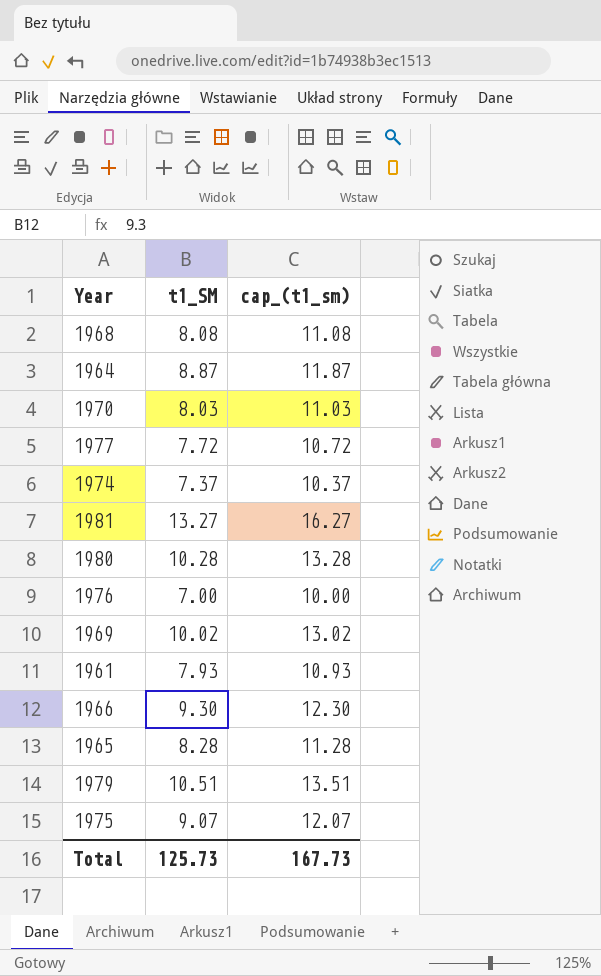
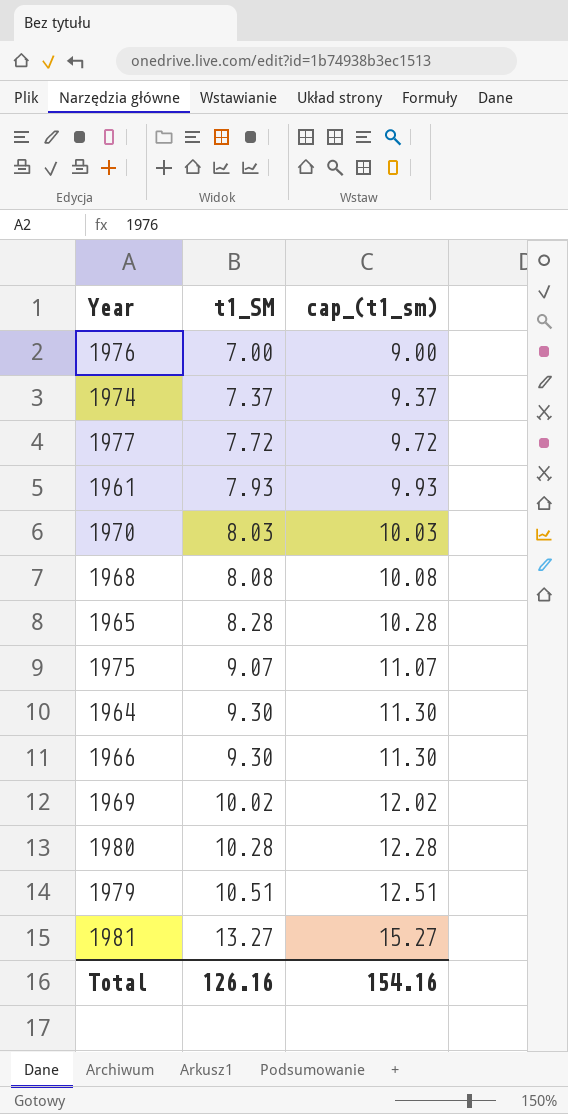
row order: none -> t1_SM ascending
column cap_(t1_sm) | formula: [t1_SM] + 3 -> [t1_SM] + 2
1964 | t1_SM: 8.87 -> 9.30
Total | t1_SM: 125.73 -> 126.16
Total | cap_(t1_sm): 167.73 -> 154.16

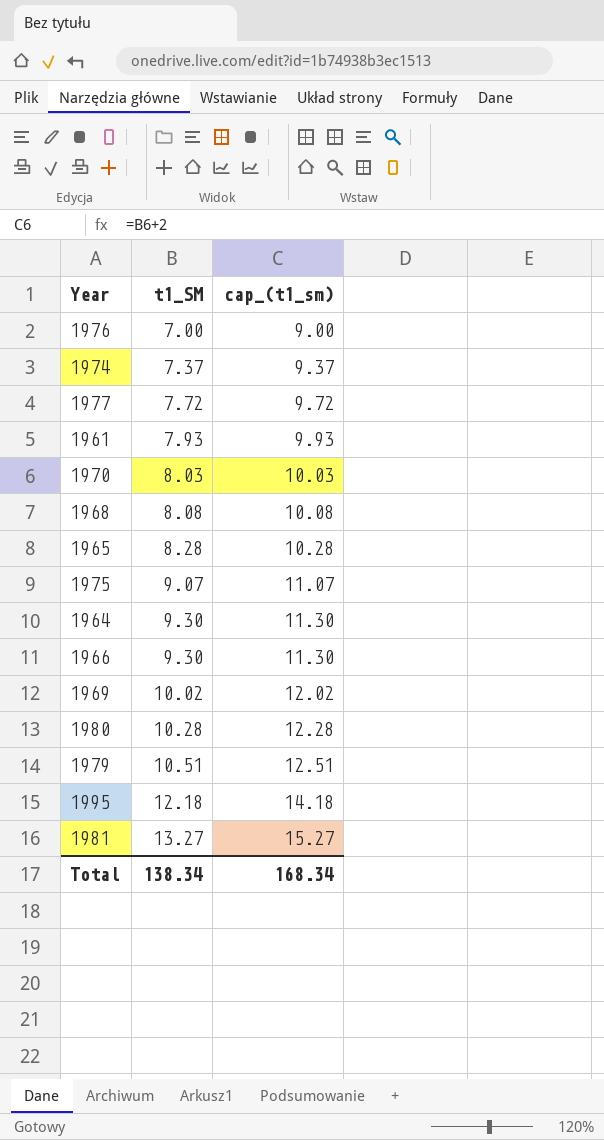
row 1995: none -> 12.18 | 14.18
Total | t1_SM: 126.16 -> 138.34
Total | cap_(t1_sm): 154.16 -> 168.34

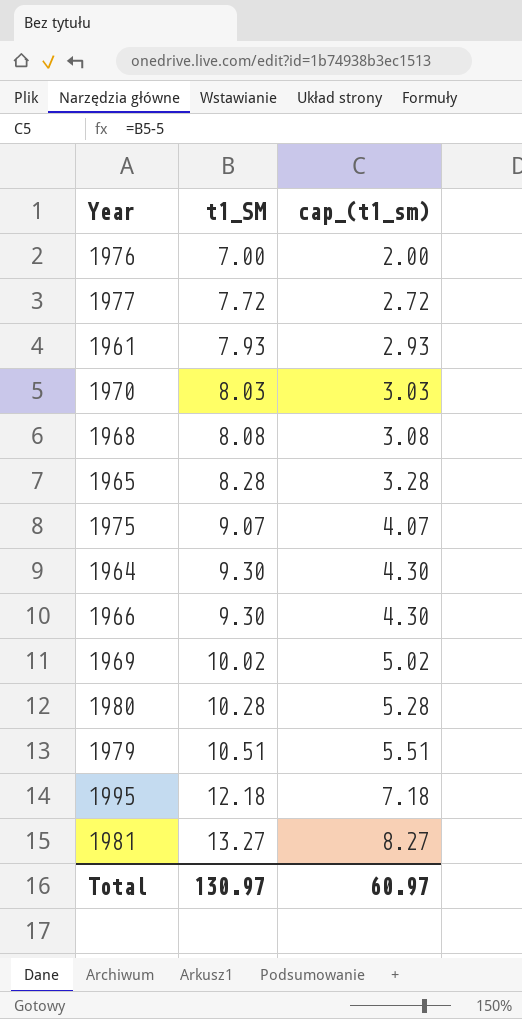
column cap_(t1_sm) | formula: [t1_SM] + 2 -> [t1_SM] - 5
row 1974: 7.37 | 9.37 -> none
Total | t1_SM: 138.34 -> 130.97
Total | cap_(t1_sm): 168.34 -> 60.97

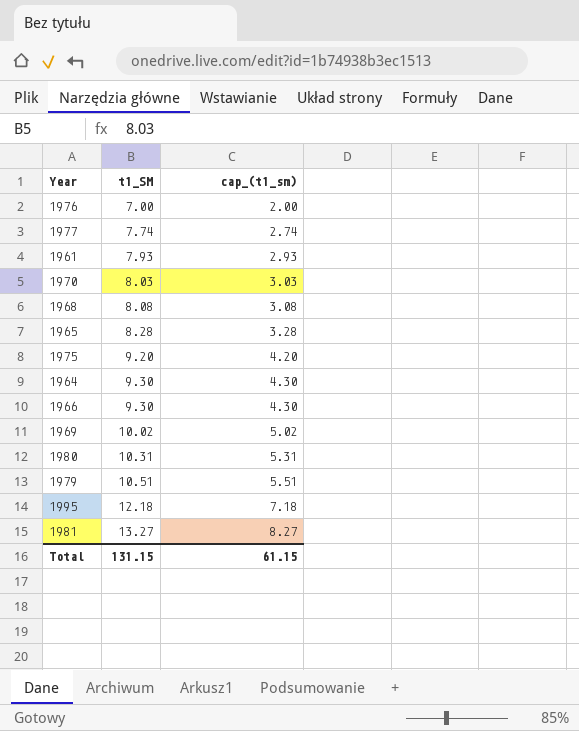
1977 | t1_SM: 7.72 -> 7.74
1977 | cap_(t1_sm): 2.72 -> 2.74
1975 | t1_SM: 9.07 -> 9.20
1975 | cap_(t1_sm): 4.07 -> 4.20
1980 | t1_SM: 10.28 -> 10.31
1980 | cap_(t1_sm): 5.28 -> 5.31
Total | t1_SM: 130.97 -> 131.15
Total | cap_(t1_sm): 60.97 -> 61.15

